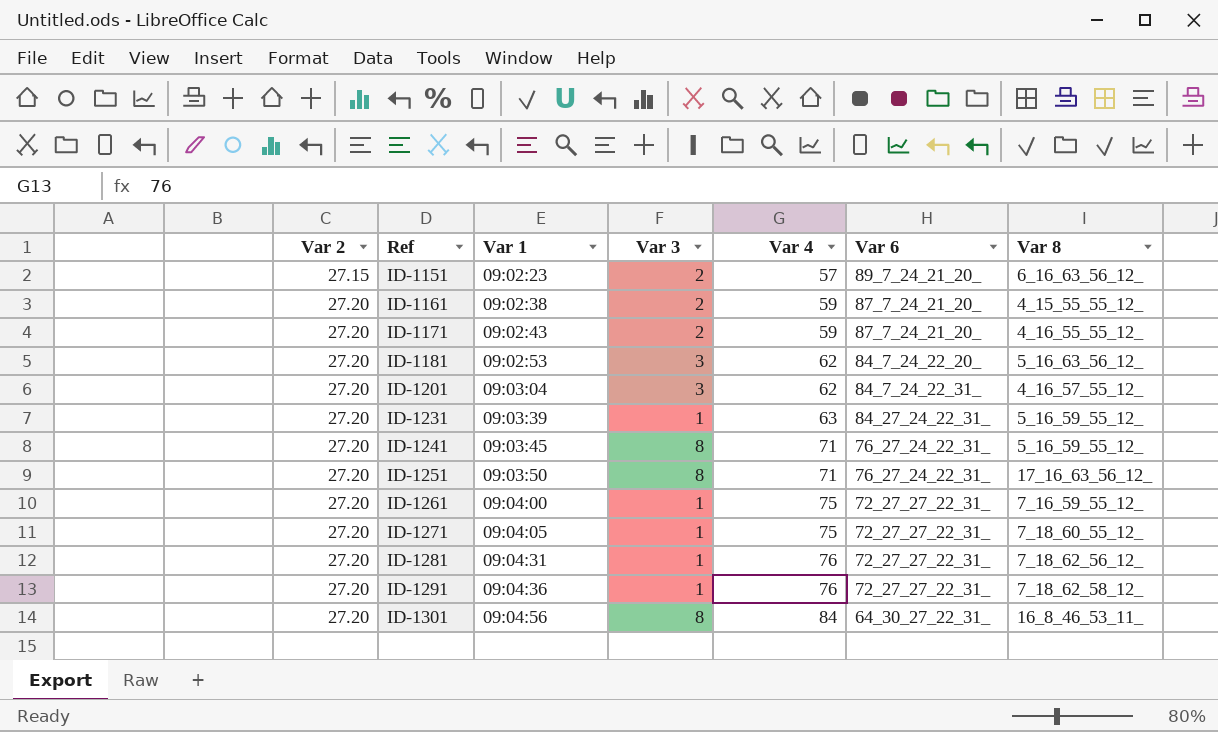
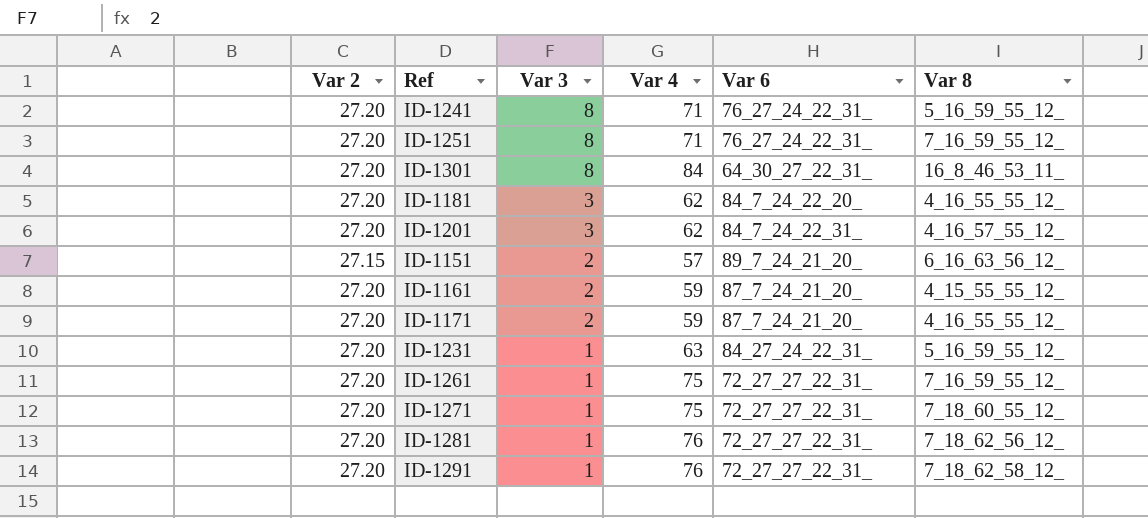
row order: Var 2 ascending -> Var 3 descending
column Var 1 | position: 3 -> none
ID-1251 | Var 8: 17_16_63_56_12_ -> 7_16_59_55_12_
ID-1181 | Var 8: 5_16_63_56_12_ -> 4_16_55_55_12_

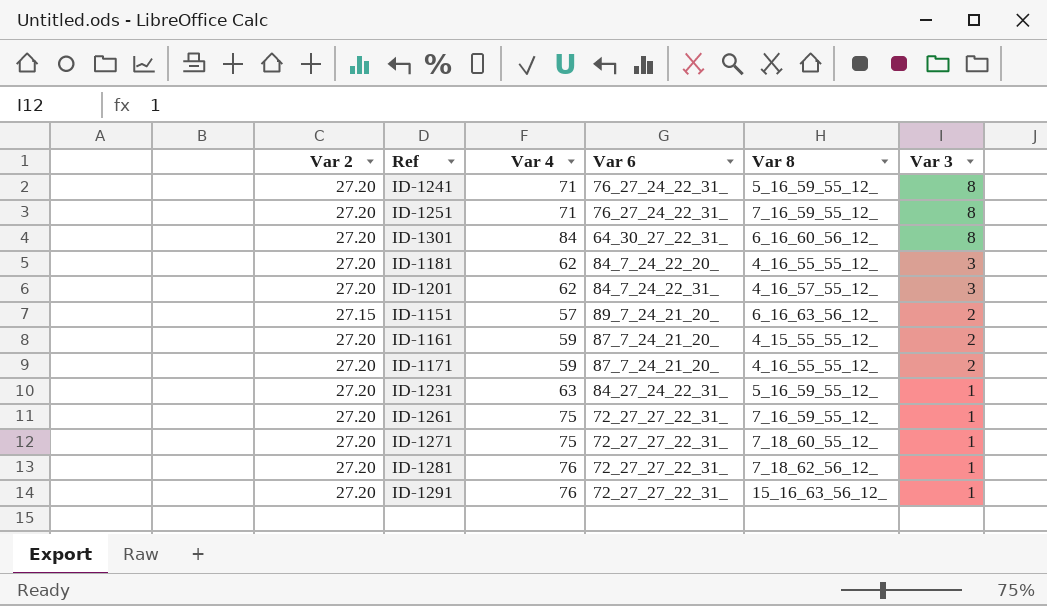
column Var 3 | position: 3 -> 6
ID-1301 | Var 8: 16_8_46_53_11_ -> 6_16_60_56_12_
ID-1291 | Var 8: 7_18_62_58_12_ -> 15_16_63_56_12_

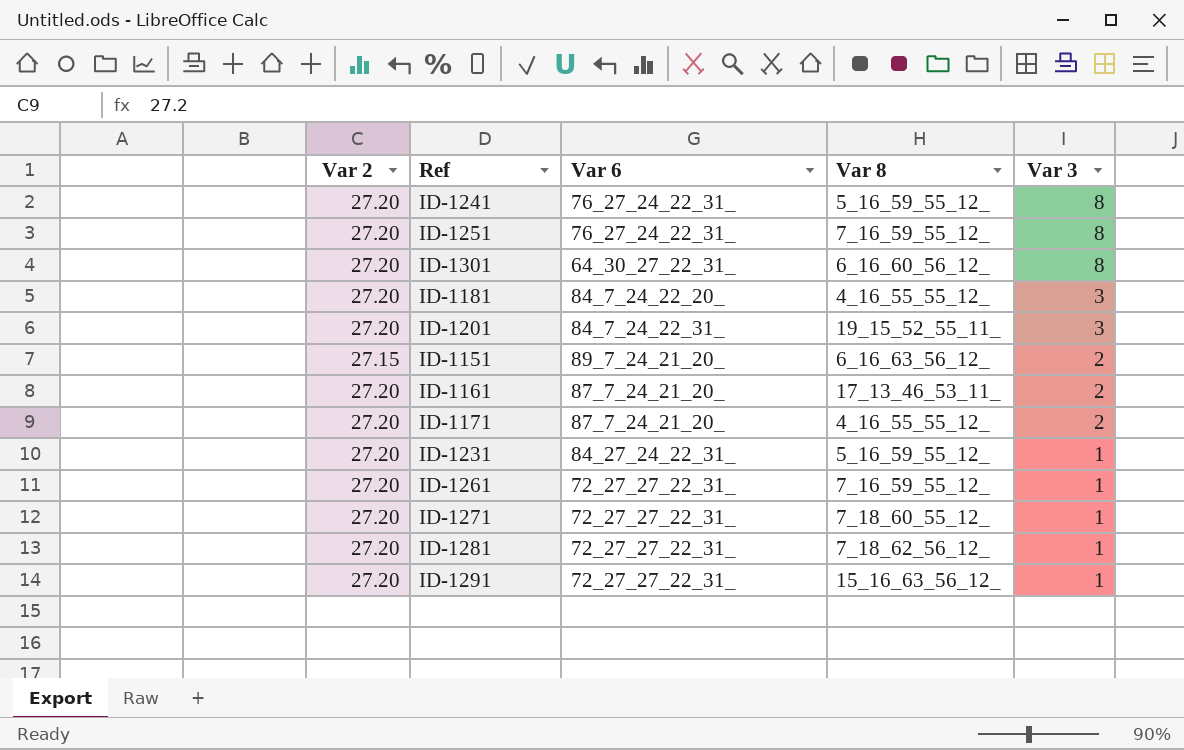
column Var 4 | position: 3 -> none
ID-1201 | Var 8: 4_16_57_55_12_ -> 19_15_52_55_11_
ID-1161 | Var 8: 4_15_55_55_12_ -> 17_13_46_53_11_

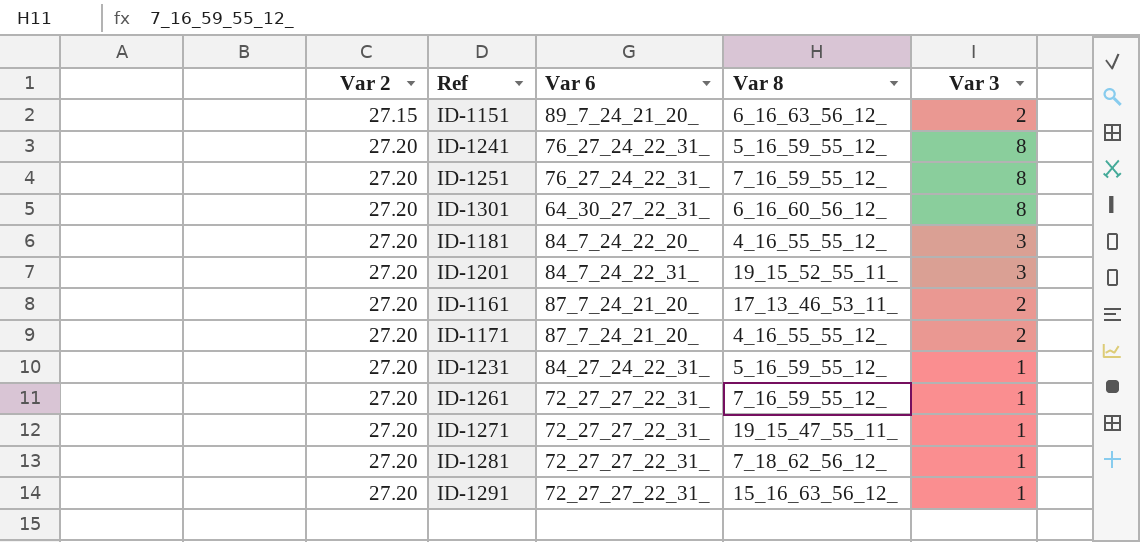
row order: Var 3 descending -> Var 2 ascending
ID-1271 | Var 8: 7_18_60_55_12_ -> 19_15_47_55_11_

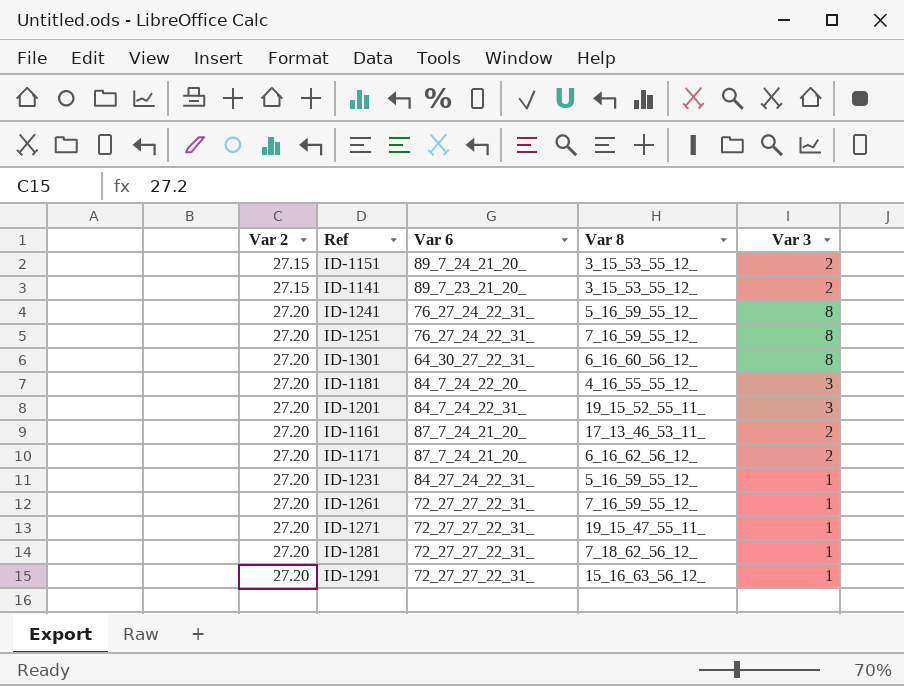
ID-1151 | Var 8: 6_16_63_56_12_ -> 3_15_53_55_12_
row ID-1141: none -> 27.15 | 89_7_23_21_20_ | 3_15_53_55_12_ | 2
ID-1171 | Var 8: 4_16_55_55_12_ -> 6_16_62_56_12_

